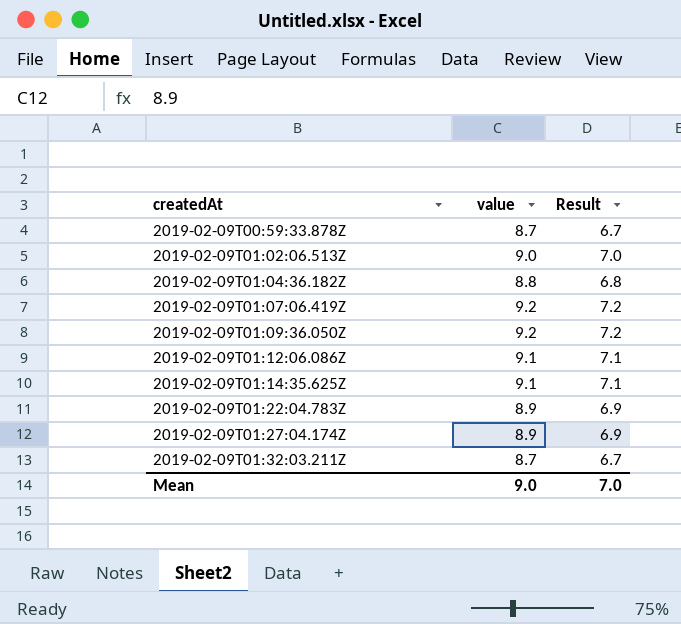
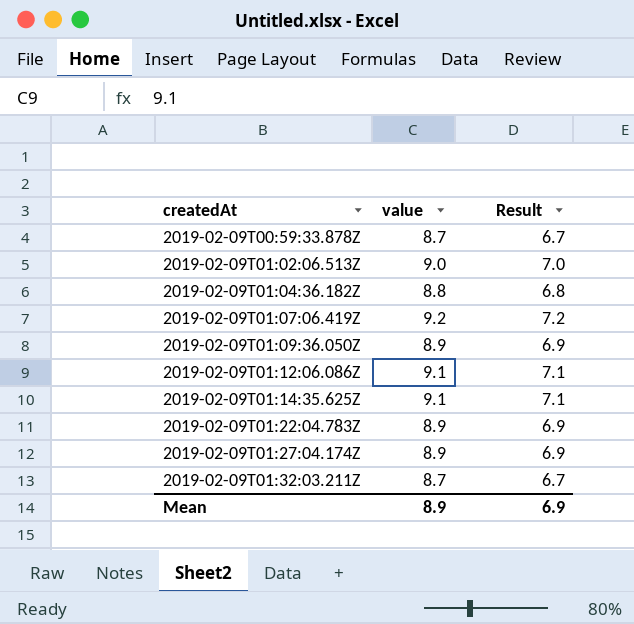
2019-02-09T01:09:36.050Z | value: 9.2 -> 8.9
2019-02-09T01:09:36.050Z | Result: 7.2 -> 6.9
Mean | value: 9.0 -> 8.9
Mean | Result: 7.0 -> 6.9

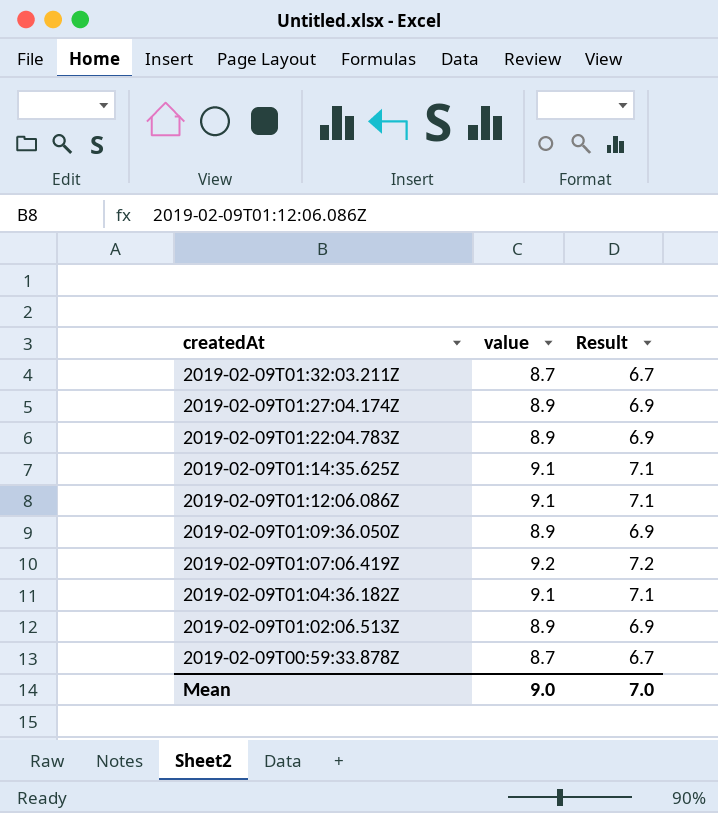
row order: createdAt ascending -> createdAt descending
2019-02-09T01:04:36.182Z | value: 8.8 -> 9.1
2019-02-09T01:04:36.182Z | Result: 6.8 -> 7.1
2019-02-09T01:02:06.513Z | value: 9.0 -> 8.9
2019-02-09T01:02:06.513Z | Result: 7.0 -> 6.9
Mean | value: 8.9 -> 9.0
Mean | Result: 6.9 -> 7.0

